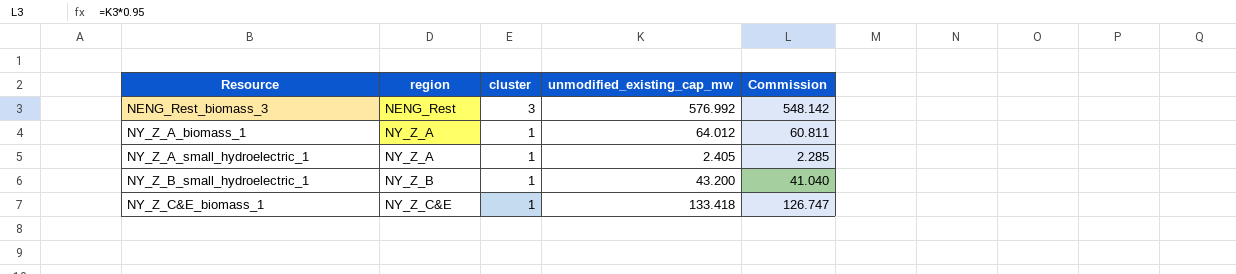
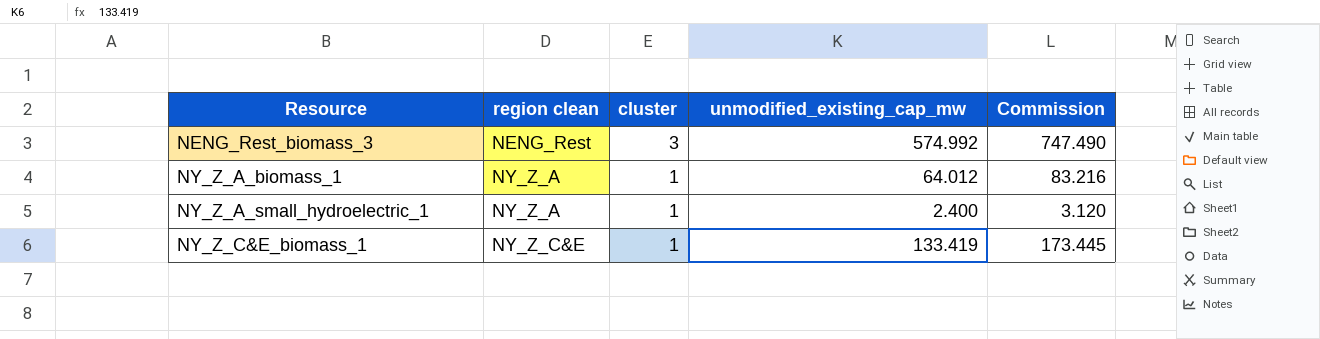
column name: region -> region clean
column Commission | formula: [unmodified_existing_cap_mw] * 0.95 -> [unmodified_existing_cap_mw] * 1.3
row NY_Z_B_small_hydroelectric_1: NY_Z_B | 1 | 43.200 | 41.040 -> none
NENG_Rest_biomass_3 | unmodified_existing_cap_mw: 576.992 -> 574.992
NY_Z_A_small_hydroelectric_1 | unmodified_existing_cap_mw: 2.405 -> 2.400
NY_Z_C&E_biomass_1 | unmodified_existing_cap_mw: 133.418 -> 133.419

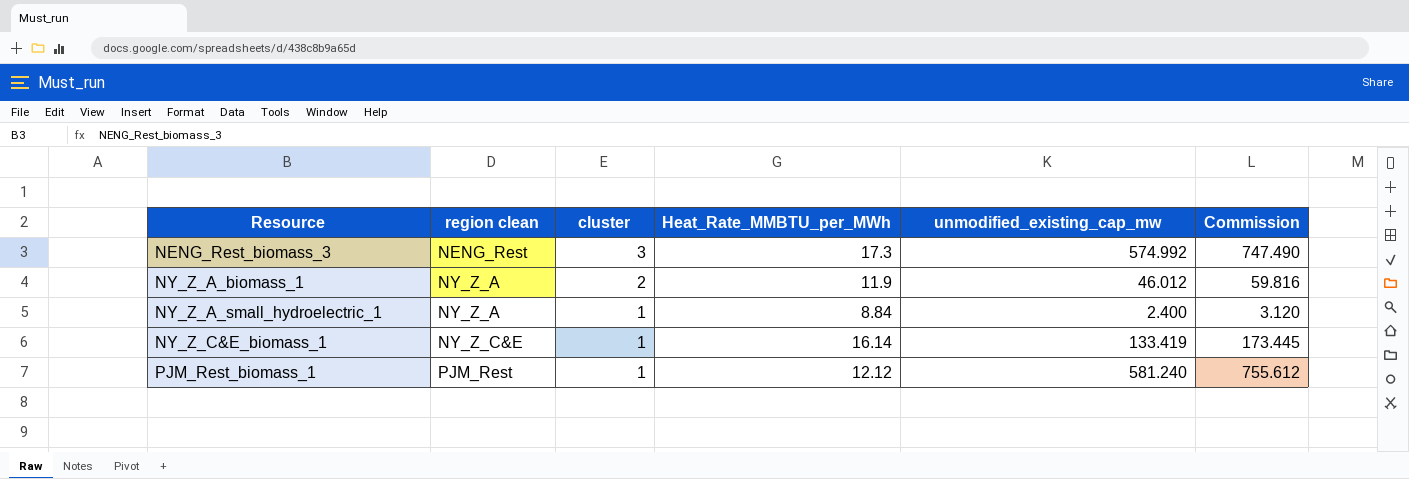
column Heat_Rate_MMBTU_per_MWh | position: none -> 4
NY_Z_A_biomass_1 | cluster: 1 -> 2
NY_Z_A_biomass_1 | unmodified_existing_cap_mw: 64.012 -> 46.012
NY_Z_A_biomass_1 | Commission: 83.216 -> 59.816
row PJM_Rest_biomass_1: none -> PJM_Rest | 1 | 12.12 | 581.240 | 755.612

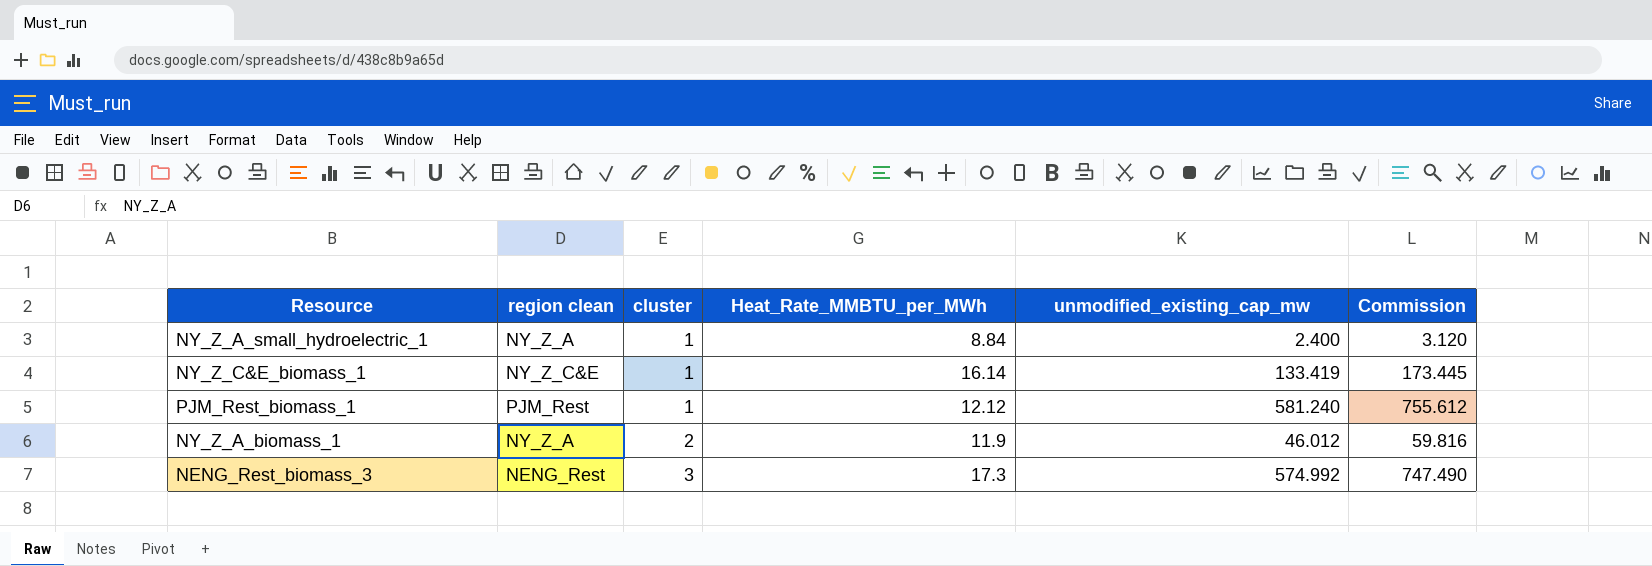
row order: Resource ascending -> cluster ascending

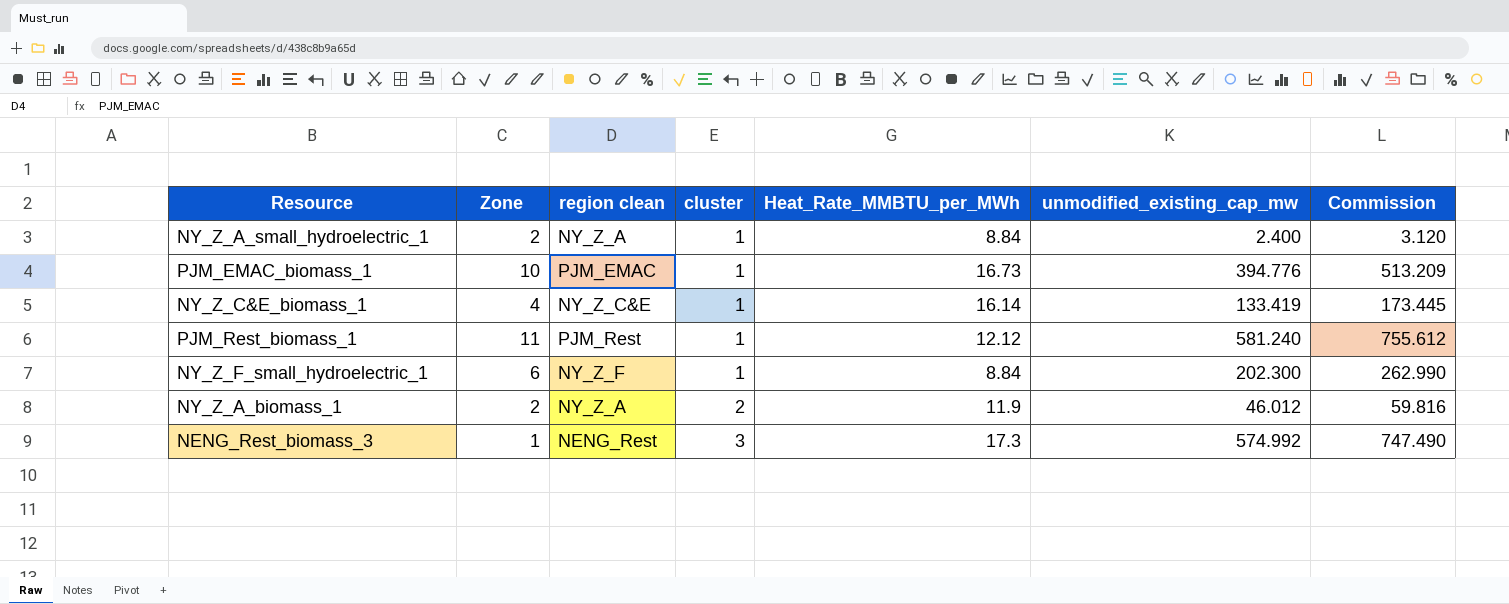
column Zone | position: none -> 2
row PJM_EMAC_biomass_1: none -> 10 | PJM_EMAC | 1 | 16.73 | 394.776 | 513.209
row NY_Z_F_small_hydroelectric_1: none -> 6 | NY_Z_F | 1 | 8.84 | 202.300 | 262.990

